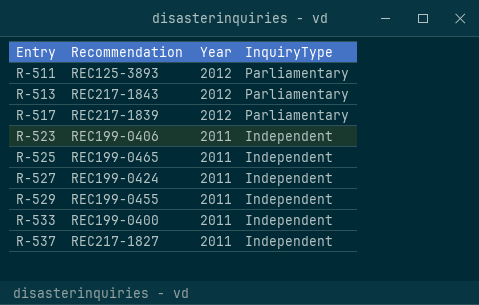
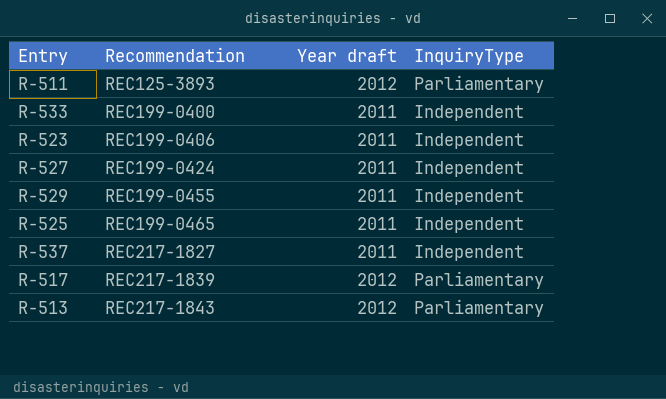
row order: Entry ascending -> Recommendation ascending
column name: Year -> Year draft

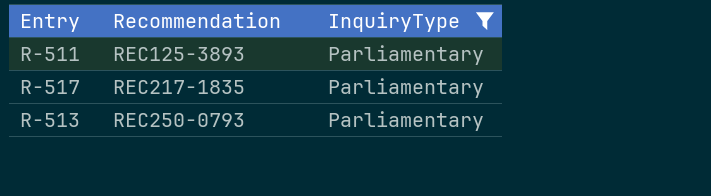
filter: none -> InquiryType = Parliamentary
column Year draft | position: 3 -> none
R-517 | Recommendation: REC217-1839 -> REC217-1835
R-513 | Recommendation: REC217-1843 -> REC250-0793

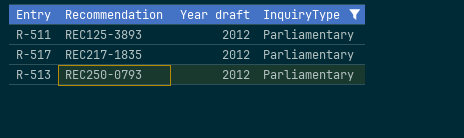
column Year draft | position: none -> 3

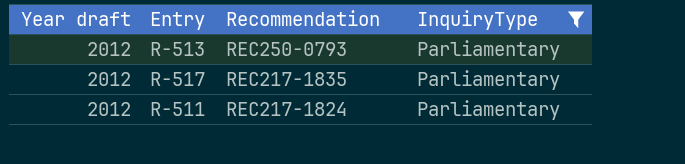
row order: Recommendation ascending -> Recommendation descending
column Year draft | position: 3 -> 1
R-511 | Recommendation: REC125-3893 -> REC217-1824

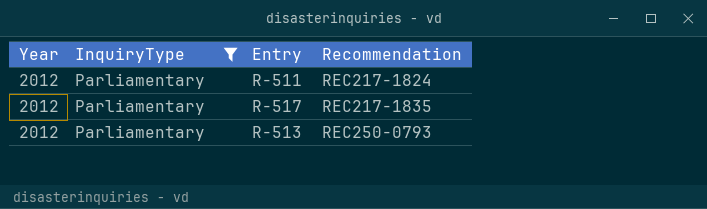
row order: Recommendation descending -> Recommendation ascending
column name: Year draft -> Year
column InquiryType | position: 4 -> 2

